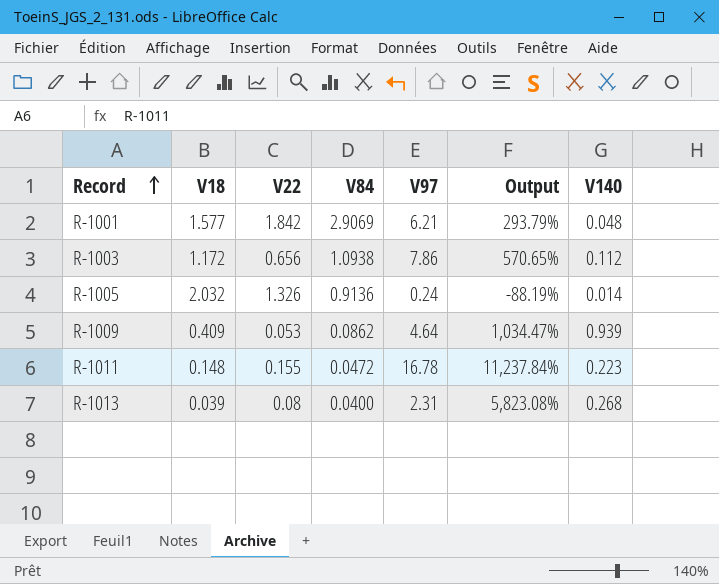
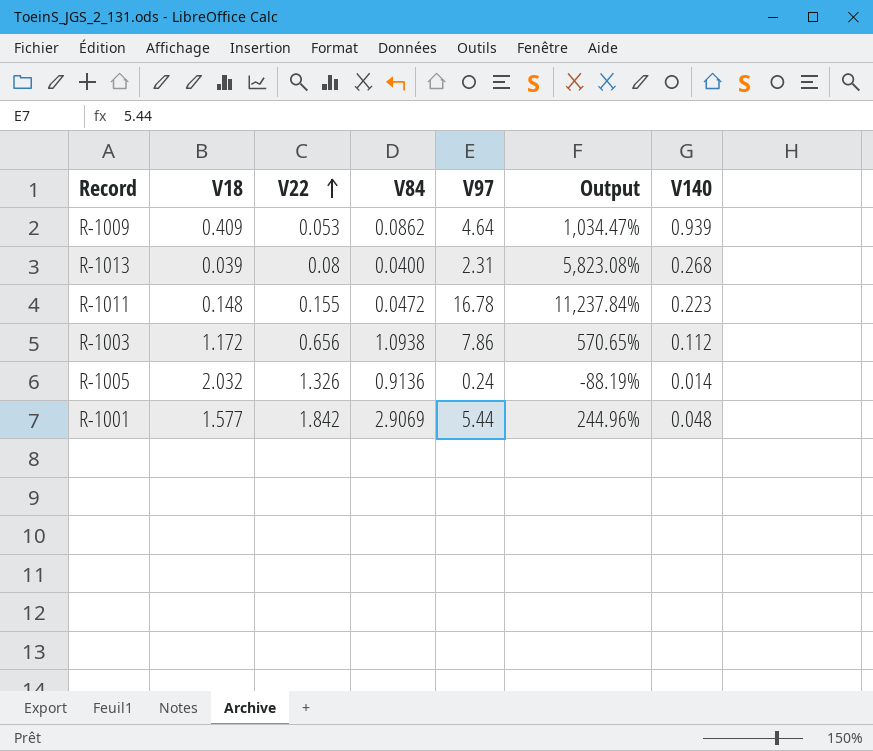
row order: Record ascending -> V22 ascending
R-1001 | V97: 6.21 -> 5.44
R-1001 | Output: 293.79% -> 244.96%

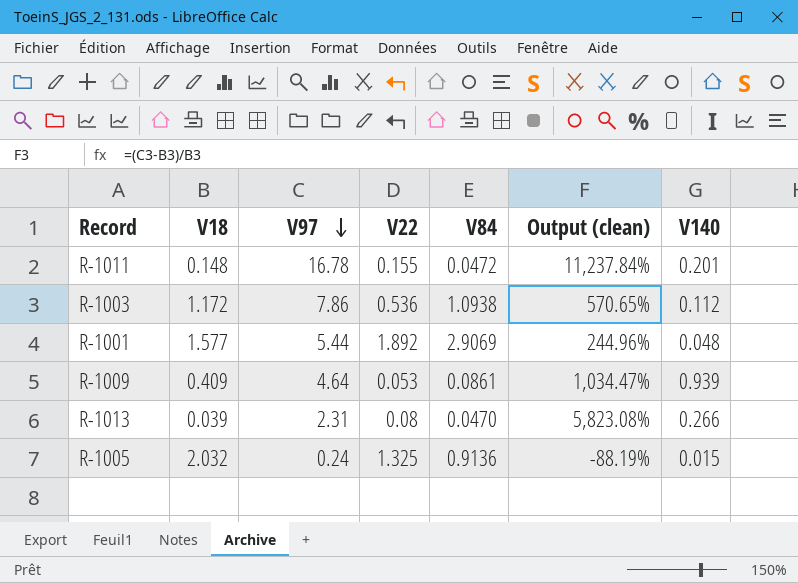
row order: V22 ascending -> V97 descending
column V97 | position: 5 -> 3
column name: Output -> Output (clean)
R-1011 | V140: 0.223 -> 0.201
R-1003 | V22: 0.656 -> 0.536
R-1001 | V22: 1.842 -> 1.892
R-1009 | V84: 0.0862 -> 0.0861
R-1013 | V84: 0.0400 -> 0.0470
R-1013 | V140: 0.268 -> 0.266
R-1005 | V22: 1.326 -> 1.325
R-1005 | V140: 0.014 -> 0.015

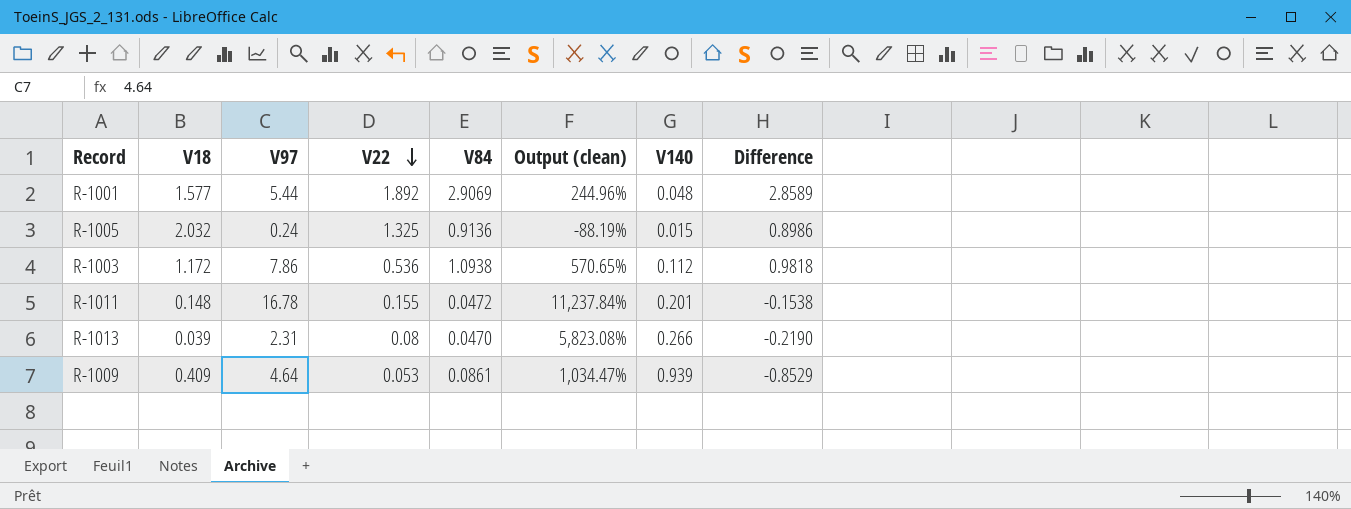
row order: V97 descending -> V22 descending
column Difference | formula: none -> [V84] - [V140]

